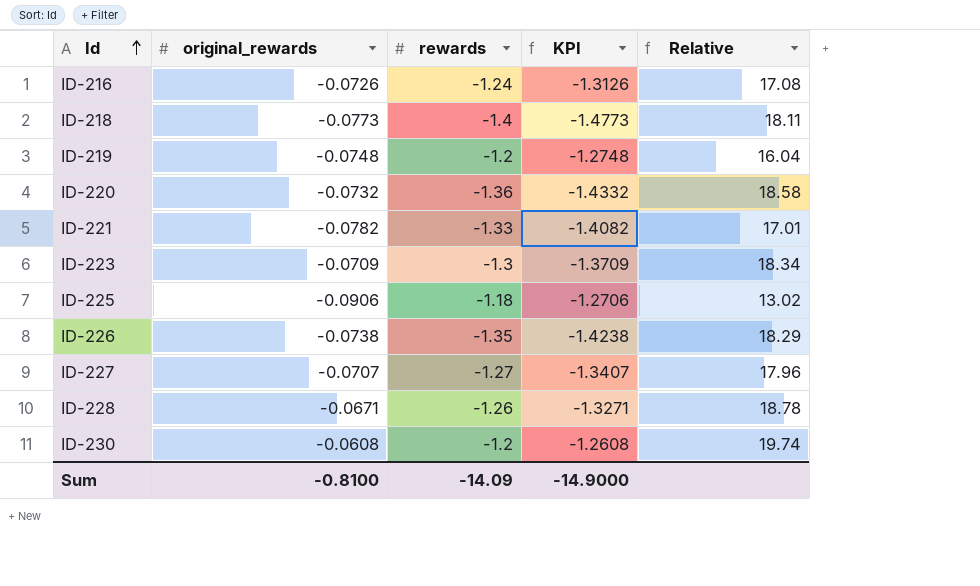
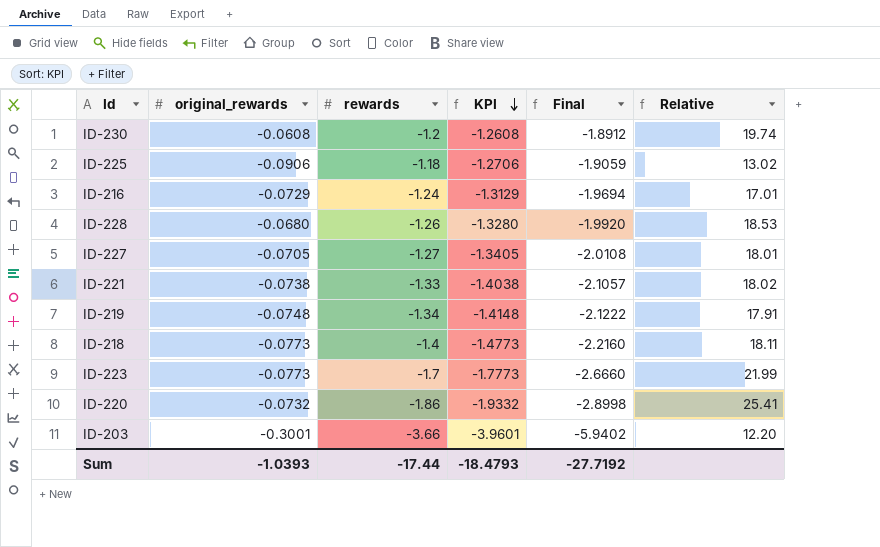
row order: Id ascending -> KPI descending
column Final | formula: none -> [KPI] * 1.5
row ID-226: -0.0738 | -1.35 | -1.4238 | 18.29 -> none
ID-216 | original_rewards: -0.0726 -> -0.0729
ID-216 | KPI: -1.3126 -> -1.3129
ID-216 | Relative: 17.08 -> 17.01
ID-228 | original_rewards: -0.0671 -> -0.0680
ID-228 | KPI: -1.3271 -> -1.3280
ID-228 | Relative: 18.78 -> 18.53
ID-227 | original_rewards: -0.0707 -> -0.0705
ID-227 | KPI: -1.3407 -> -1.3405
ID-227 | Relative: 17.96 -> 18.01
ID-221 | original_rewards: -0.0782 -> -0.0738
ID-221 | KPI: -1.4082 -> -1.4038
ID-221 | Relative: 17.01 -> 18.02
ID-219 | rewards: -1.2 -> -1.34
ID-219 | KPI: -1.2748 -> -1.4148
ID-219 | Relative: 16.04 -> 17.91
ID-223 | original_rewards: -0.0709 -> -0.0773
ID-223 | rewards: -1.3 -> -1.7
ID-223 | KPI: -1.3709 -> -1.7773
ID-223 | Relative: 18.34 -> 21.99
ID-220 | rewards: -1.36 -> -1.86
ID-220 | KPI: -1.4332 -> -1.9332
ID-220 | Relative: 18.58 -> 25.41
row ID-203: none -> -0.3001 | -3.66 | -3.9601 | -5.9402 | 12.20
Sum | original_rewards: -0.8100 -> -1.0393
Sum | rewards: -14.09 -> -17.44
Sum | KPI: -14.9000 -> -18.4793

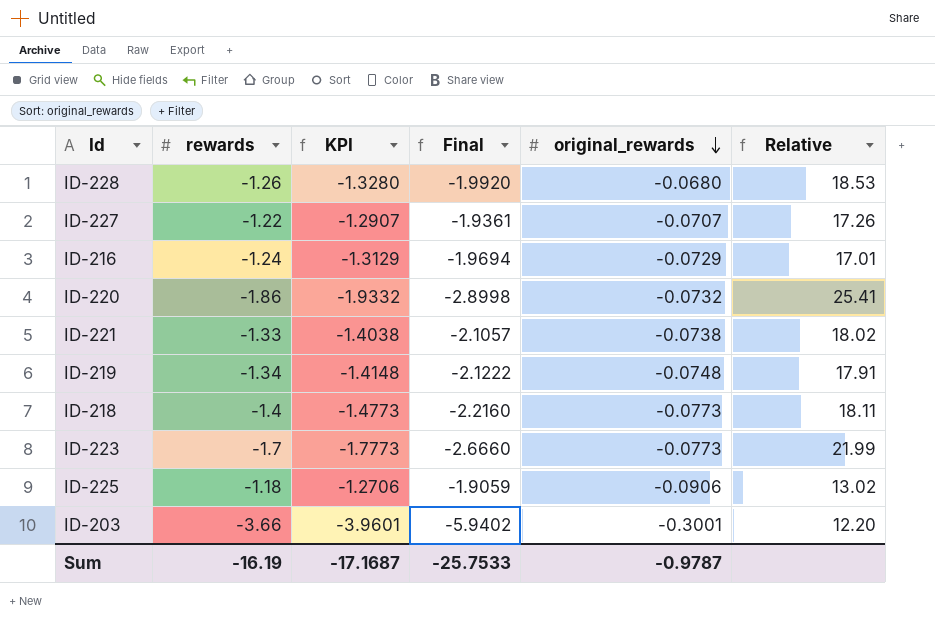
row order: KPI descending -> original_rewards descending
column original_rewards | position: 2 -> 5
row ID-230: -0.0608 | -1.2 | -1.2608 | -1.8912 | 19.74 -> none
ID-227 | rewards: -1.27 -> -1.22
ID-227 | KPI: -1.3405 -> -1.2907
ID-227 | Final: -2.0108 -> -1.9361
ID-227 | original_rewards: -0.0705 -> -0.0707
ID-227 | Relative: 18.01 -> 17.26
Sum | rewards: -17.44 -> -16.19
Sum | KPI: -18.4793 -> -17.1687
Sum | Final: -27.7192 -> -25.7533
Sum | original_rewards: -1.0393 -> -0.9787

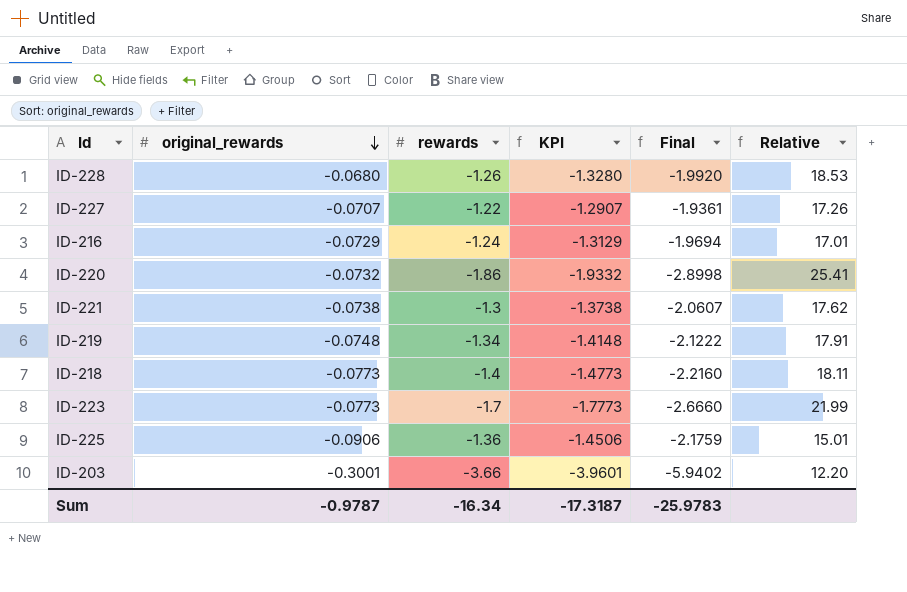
column original_rewards | position: 5 -> 2
ID-221 | rewards: -1.33 -> -1.3
ID-221 | KPI: -1.4038 -> -1.3738
ID-221 | Final: -2.1057 -> -2.0607
ID-221 | Relative: 18.02 -> 17.62
ID-225 | rewards: -1.18 -> -1.36
ID-225 | KPI: -1.2706 -> -1.4506
ID-225 | Final: -1.9059 -> -2.1759
ID-225 | Relative: 13.02 -> 15.01
Sum | rewards: -16.19 -> -16.34
Sum | KPI: -17.1687 -> -17.3187
Sum | Final: -25.7533 -> -25.9783

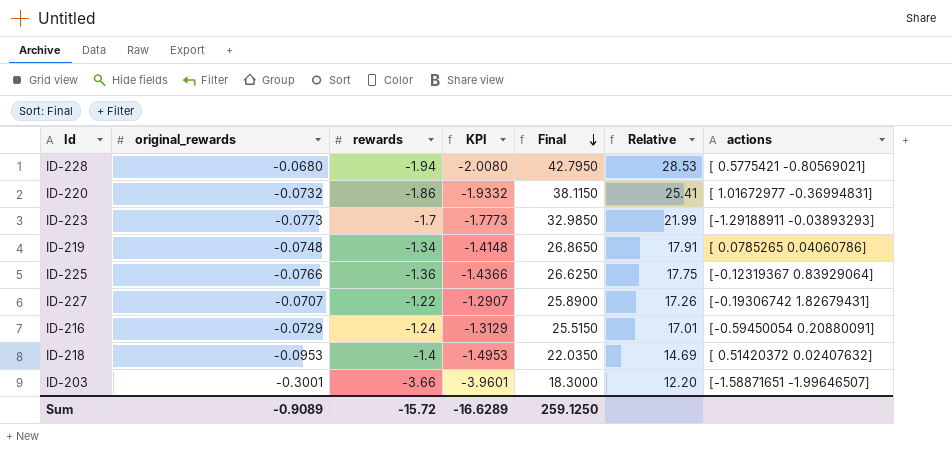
row order: original_rewards descending -> Final descending
column Final | formula: [KPI] * 1.5 -> [Relative] * 1.5
column actions | position: none -> 7
row ID-221: -0.0738 | -1.3 | -1.3738 | -2.0607 | 17.62 -> none
ID-228 | rewards: -1.26 -> -1.94
ID-228 | KPI: -1.3280 -> -2.0080
ID-228 | Relative: 18.53 -> 28.53
ID-225 | original_rewards: -0.0906 -> -0.0766
ID-225 | KPI: -1.4506 -> -1.4366
ID-225 | Relative: 15.01 -> 17.75
ID-218 | original_rewards: -0.0773 -> -0.0953
ID-218 | KPI: -1.4773 -> -1.4953
ID-218 | Relative: 18.11 -> 14.69
Sum | original_rewards: -0.9787 -> -0.9089
Sum | rewards: -16.34 -> -15.72
Sum | KPI: -17.3187 -> -16.6289
Sum | Final: -25.9783 -> 259.1250

